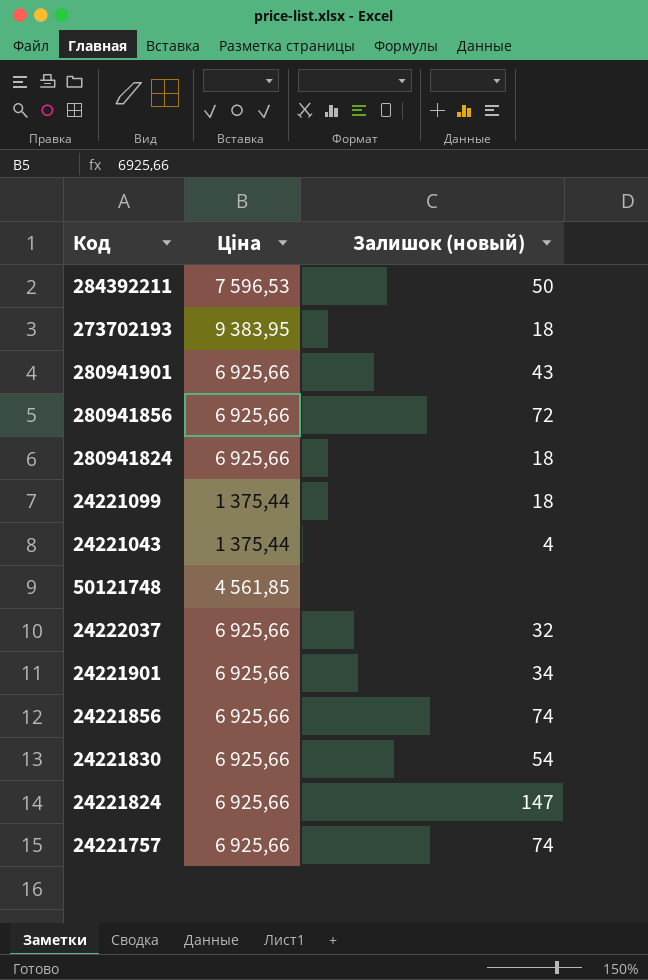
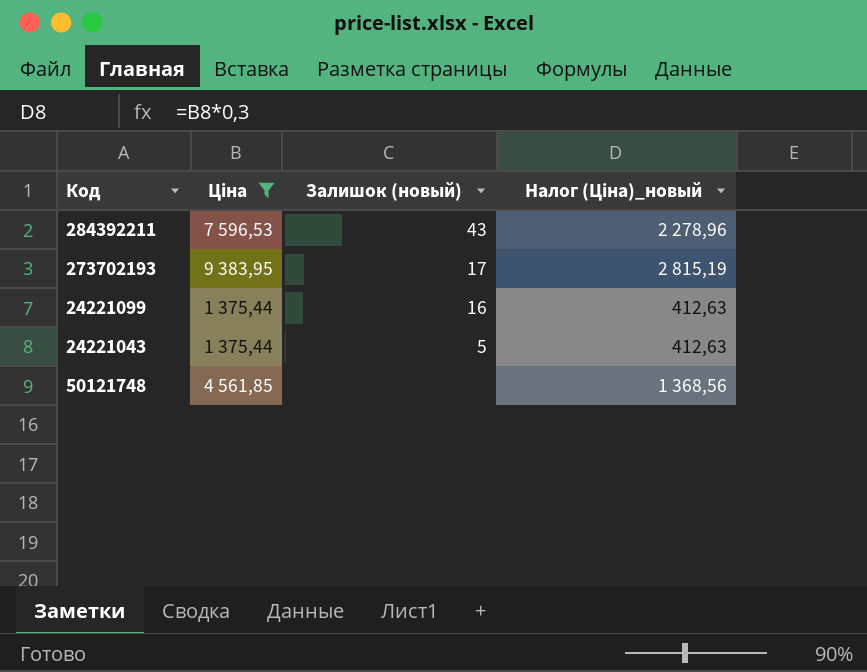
filter: none -> Ціна != 6 925,66
column Налог (Ціна)_новый | formula: none -> [Ціна] * 0,3
284392211 | Залишок (новый): 50 -> 43
273702193 | Залишок (новый): 18 -> 17
24221099 | Залишок (новый): 18 -> 16
24221043 | Залишок (новый): 4 -> 5

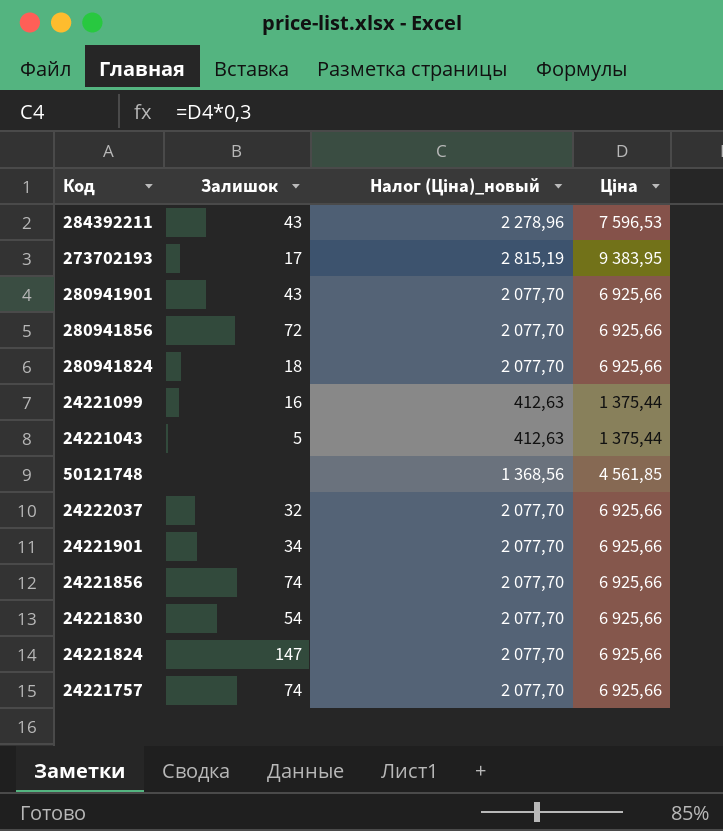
filter: Ціна != 6 925,66 -> none
column name: Залишок (новый) -> Залишок
column Ціна | position: 2 -> 4

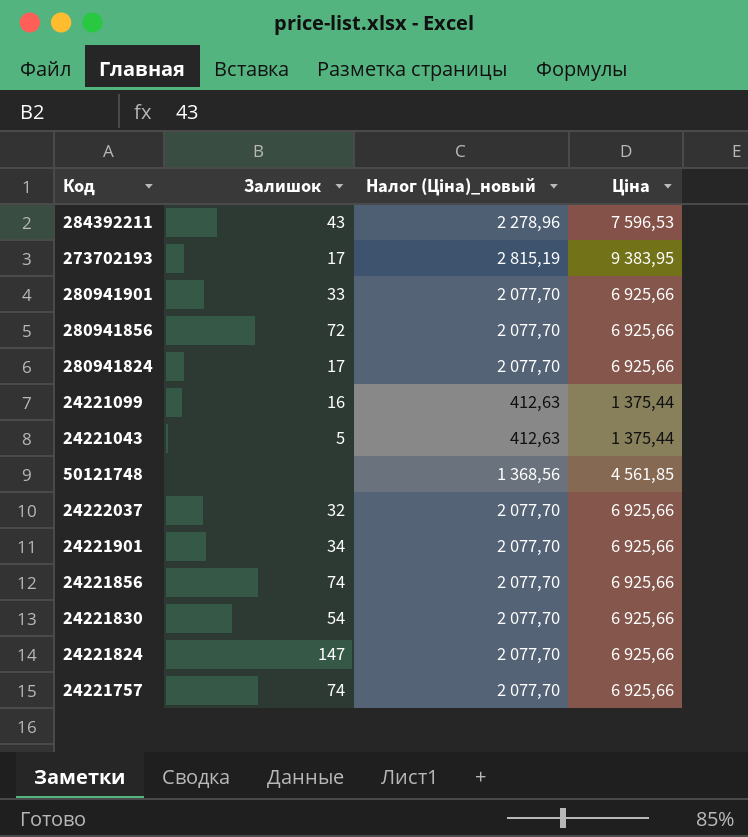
280941901 | Залишок: 43 -> 33
280941824 | Залишок: 18 -> 17

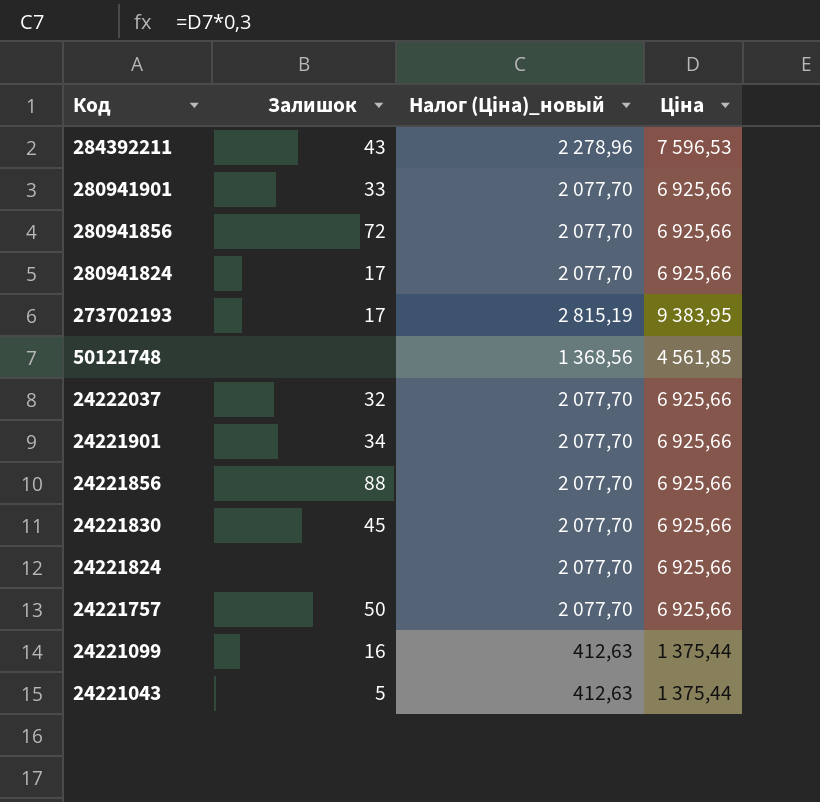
row order: none -> Код descending
24221856 | Залишок: 74 -> 88
24221830 | Залишок: 54 -> 45
24221824 | Залишок: 147 -> none
24221757 | Залишок: 74 -> 50

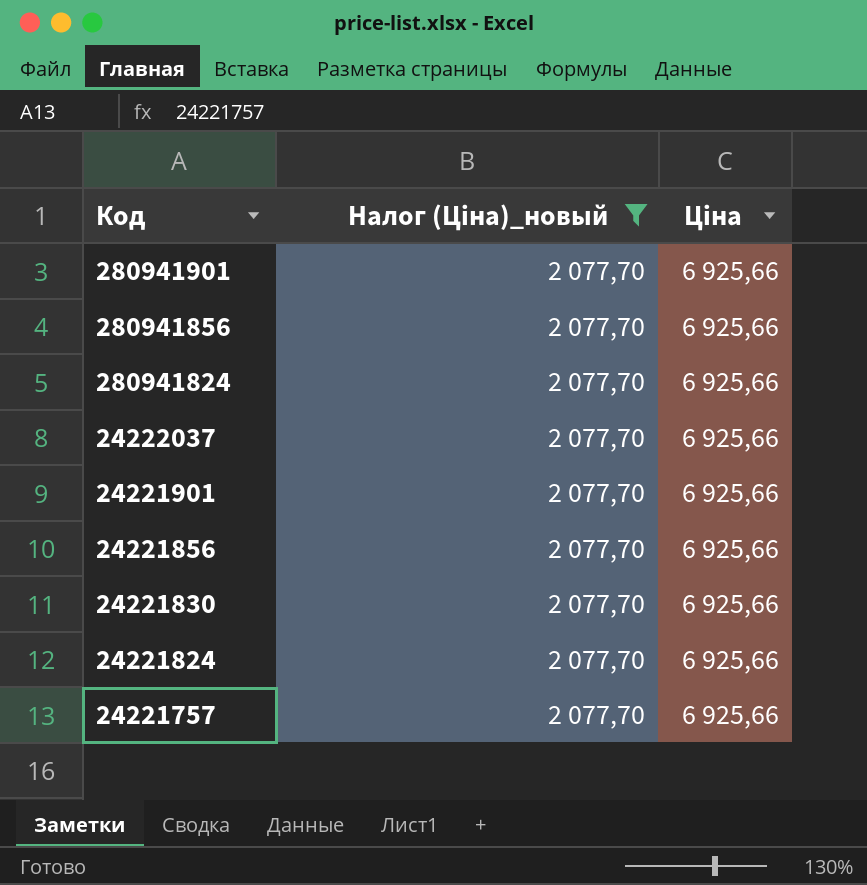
filter: none -> Налог (Ціна)_новый = 2 077,70
column Залишок | position: 2 -> none

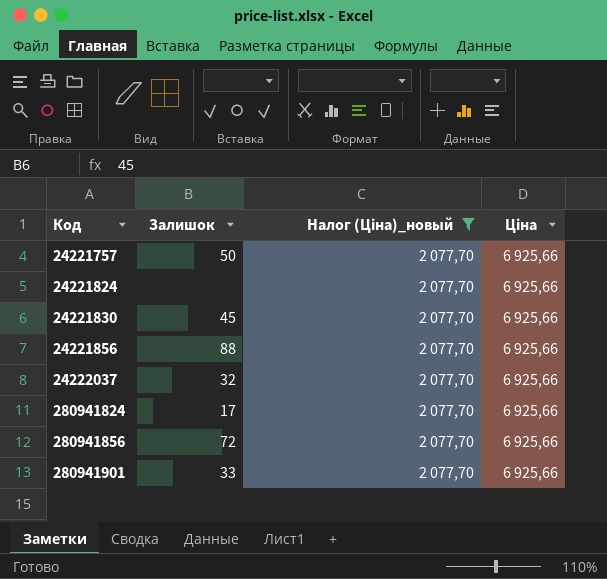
row order: Код descending -> Код ascending
column Залишок | position: none -> 2
row 24221901: 2 077,70 | 6 925,66 -> none

